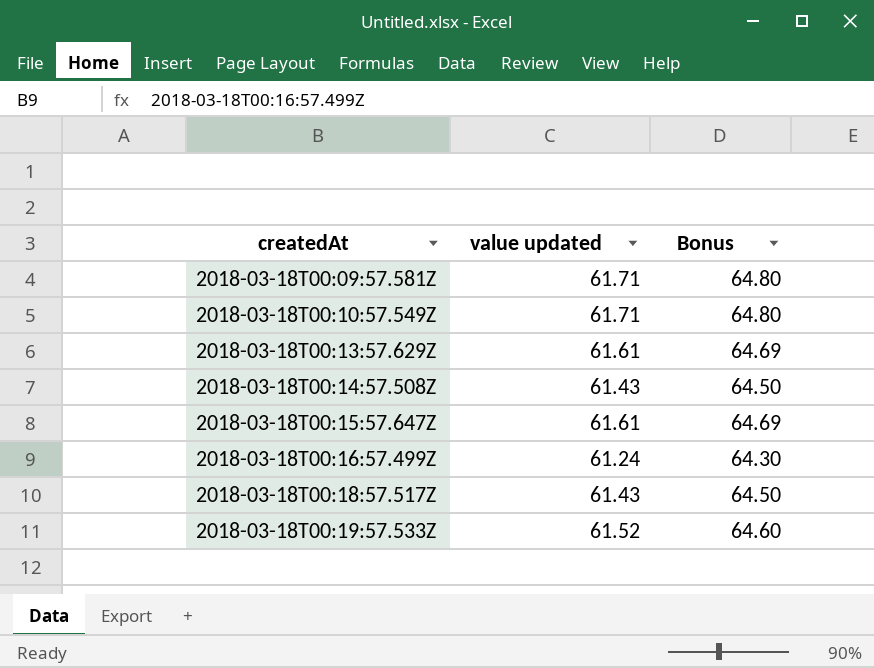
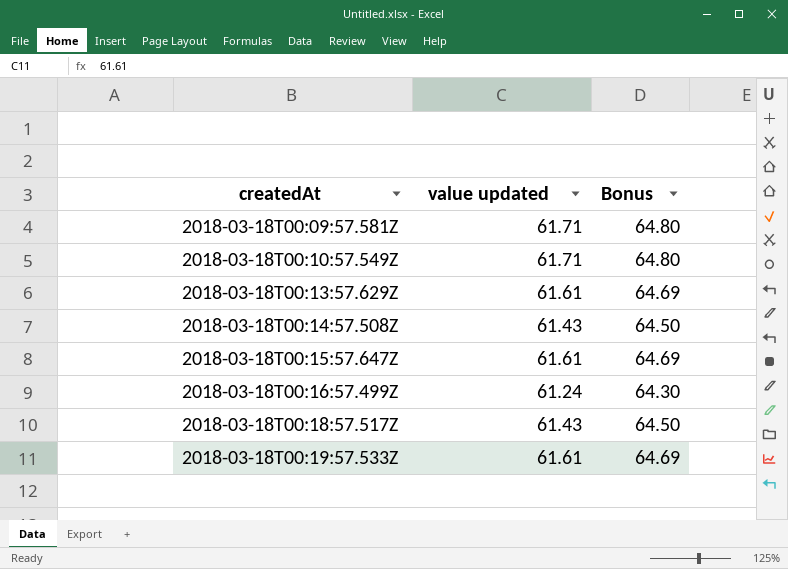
2018-03-18T00:19:57.533Z | value updated: 61.52 -> 61.61
2018-03-18T00:19:57.533Z | Bonus: 64.60 -> 64.69

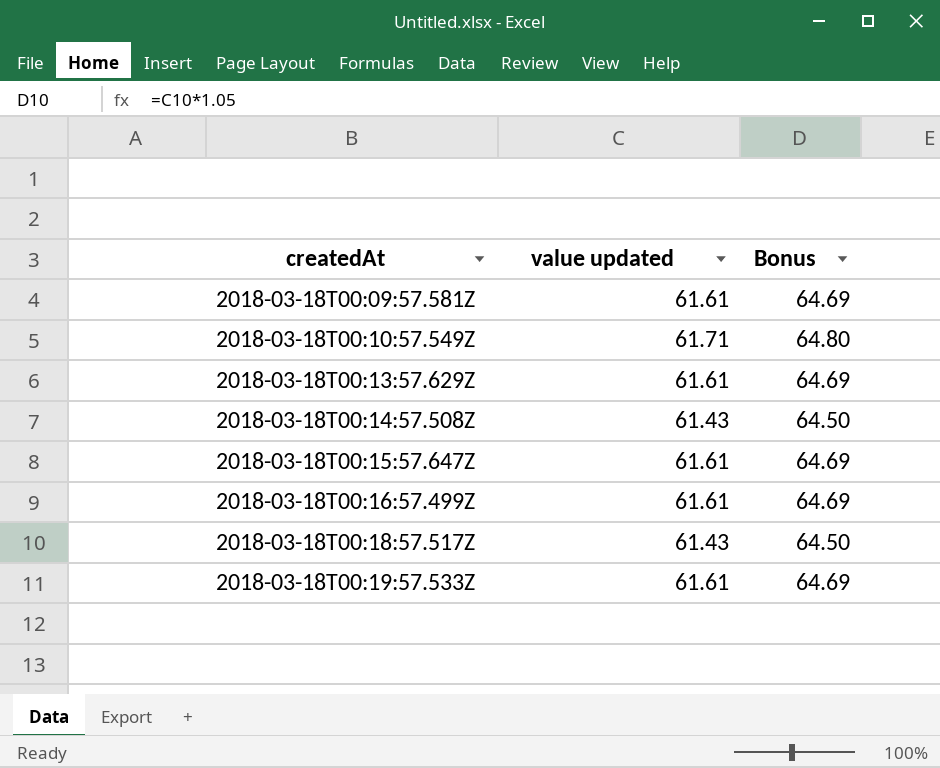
2018-03-18T00:09:57.581Z | value updated: 61.71 -> 61.61
2018-03-18T00:09:57.581Z | Bonus: 64.80 -> 64.69
2018-03-18T00:16:57.499Z | value updated: 61.24 -> 61.61
2018-03-18T00:16:57.499Z | Bonus: 64.30 -> 64.69

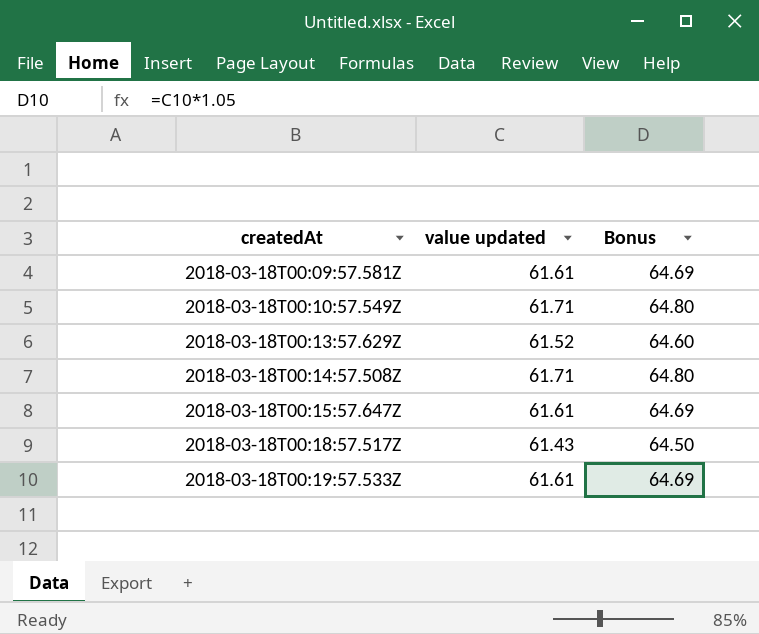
row 2018-03-18T00:16:57.499Z: 61.61 | 64.69 -> none
2018-03-18T00:13:57.629Z | value updated: 61.61 -> 61.52
2018-03-18T00:13:57.629Z | Bonus: 64.69 -> 64.60
2018-03-18T00:14:57.508Z | value updated: 61.43 -> 61.71
2018-03-18T00:14:57.508Z | Bonus: 64.50 -> 64.80

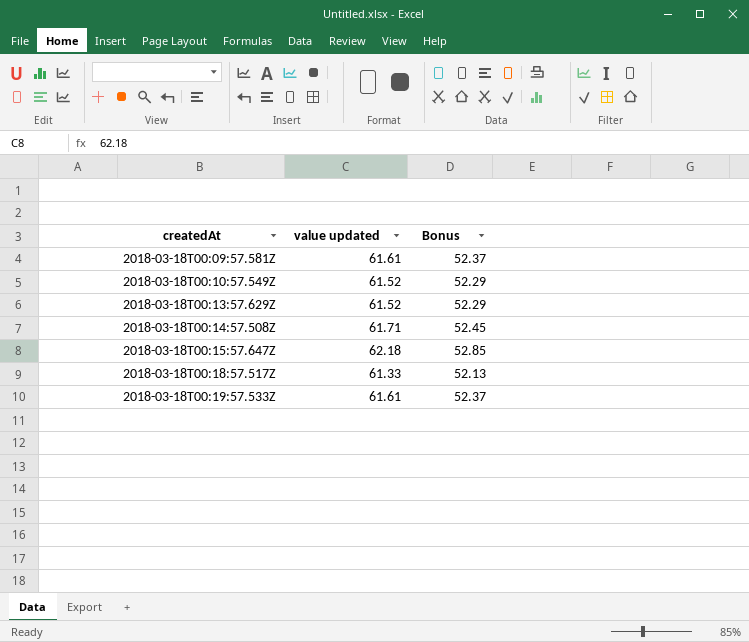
column Bonus | formula: [value updated] * 1.05 -> [value updated] * 0.85
2018-03-18T00:10:57.549Z | value updated: 61.71 -> 61.52
2018-03-18T00:15:57.647Z | value updated: 61.61 -> 62.18
2018-03-18T00:18:57.517Z | value updated: 61.43 -> 61.33

